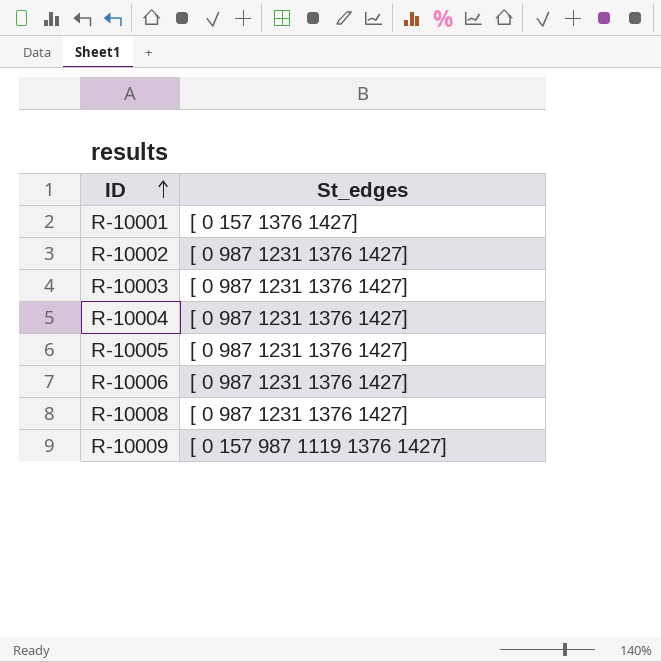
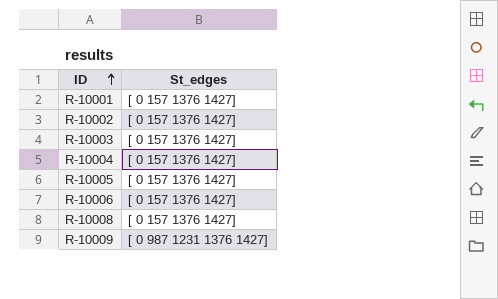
R-10002 | St_edges: [ 0 987 1231 1376 1427] -> [ 0 157 1376 1427]
R-10003 | St_edges: [ 0 987 1231 1376 1427] -> [ 0 157 1376 1427]
R-10004 | St_edges: [ 0 987 1231 1376 1427] -> [ 0 157 1376 1427]
R-10005 | St_edges: [ 0 987 1231 1376 1427] -> [ 0 157 1376 1427]
R-10006 | St_edges: [ 0 987 1231 1376 1427] -> [ 0 157 1376 1427]
R-10008 | St_edges: [ 0 987 1231 1376 1427] -> [ 0 157 1376 1427]
R-10009 | St_edges: [ 0 157 987 1119 1376 1427] -> [ 0 987 1231 1376 1427]

